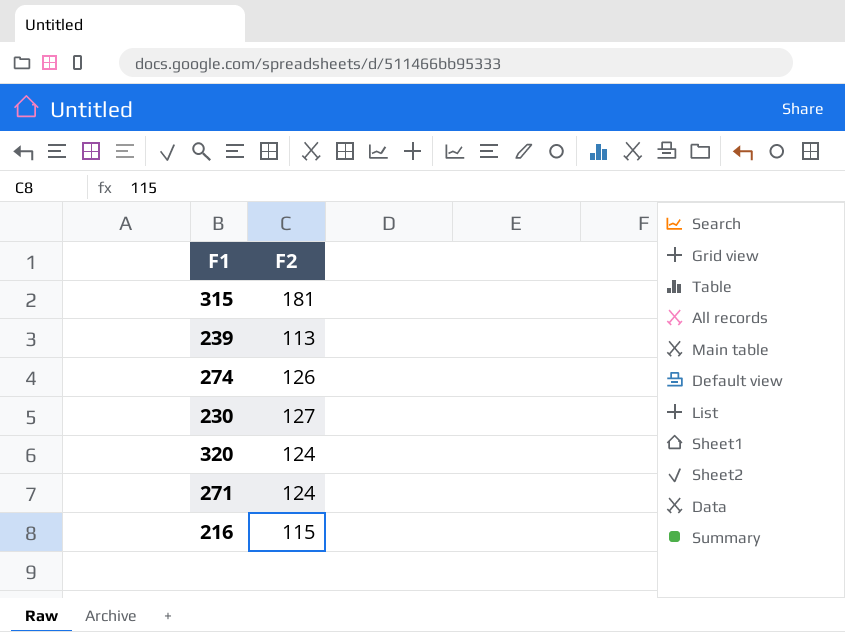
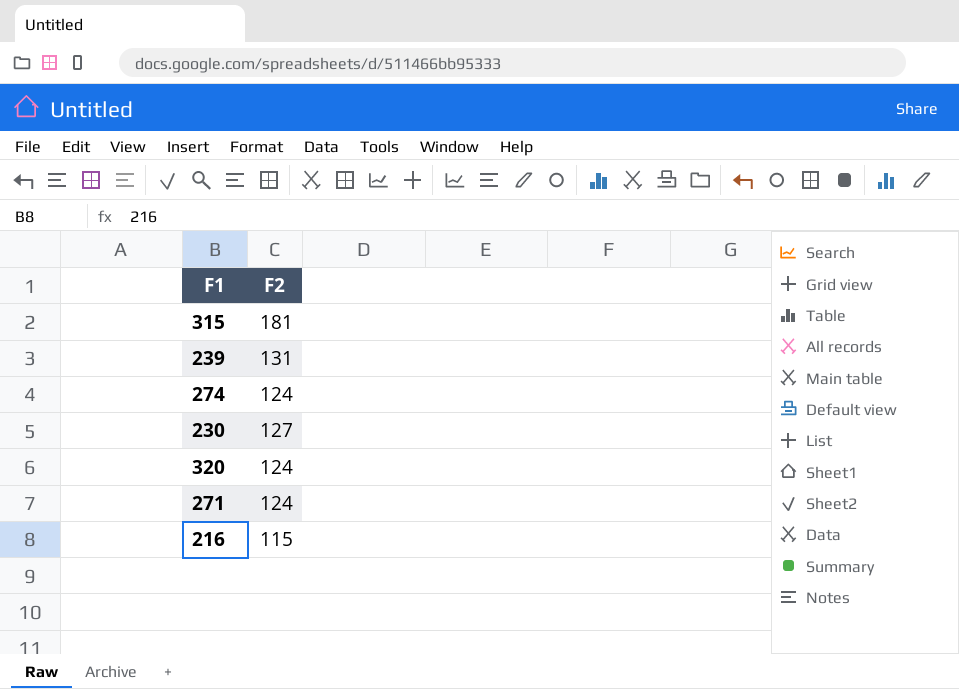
239 | F2: 113 -> 131
274 | F2: 126 -> 124

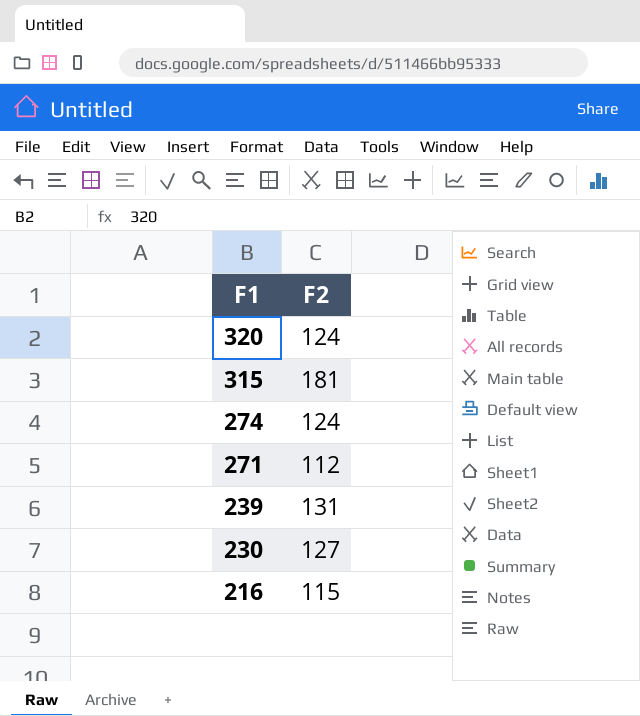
row order: none -> F1 descending
271 | F2: 124 -> 112

